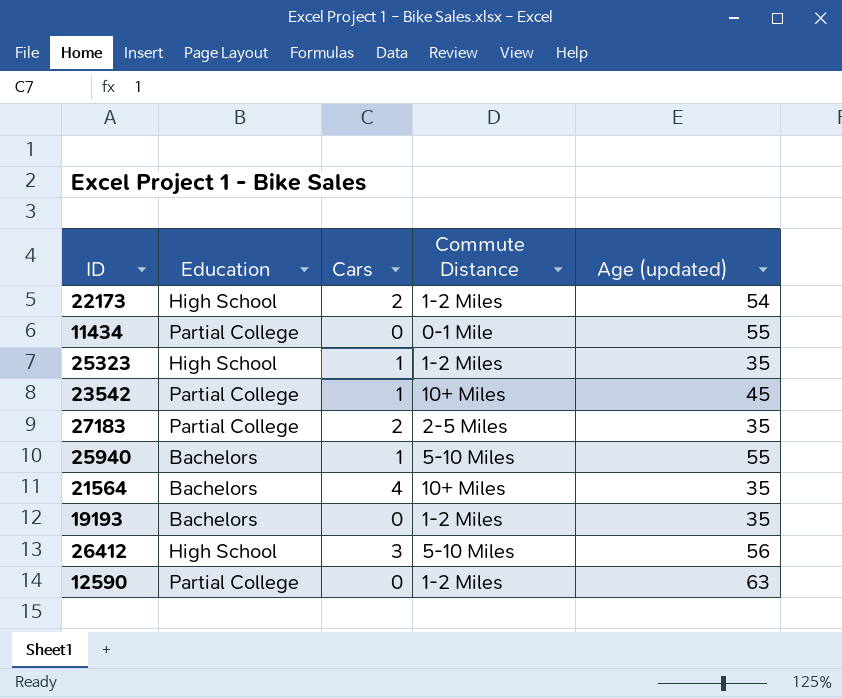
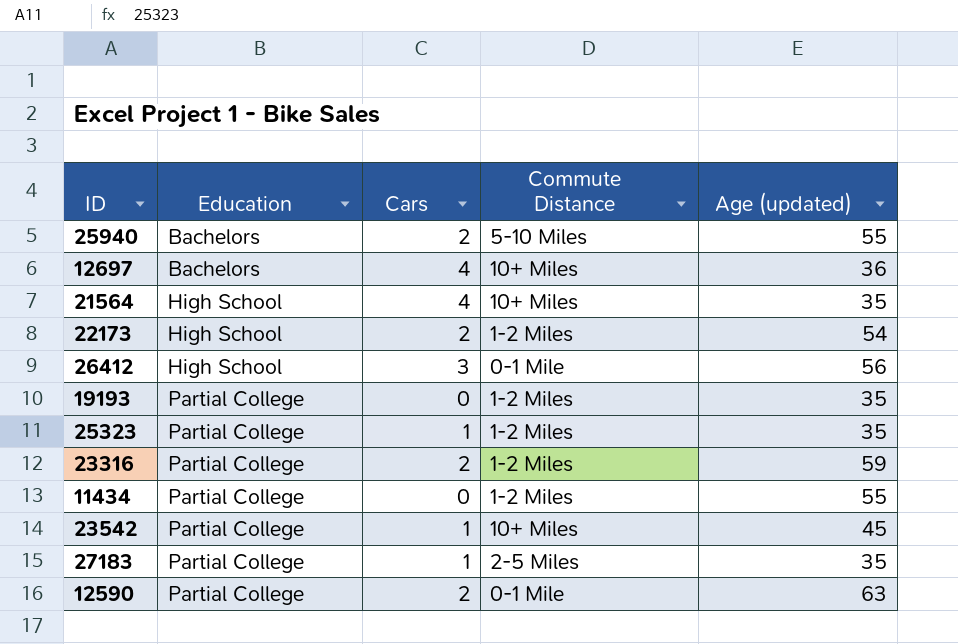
row order: none -> Education ascending
25940 | Cars: 1 -> 2
row 12697: none -> Bachelors | 4 | 10+ Miles | 36
21564 | Education: Bachelors -> High School
26412 | Commute Distance: 5-10 Miles -> 0-1 Mile
19193 | Education: Bachelors -> Partial College
25323 | Education: High School -> Partial College
row 23316: none -> Partial College | 2 | 1-2 Miles | 59
11434 | Commute Distance: 0-1 Mile -> 1-2 Miles
27183 | Cars: 2 -> 1
12590 | Cars: 0 -> 2
12590 | Commute Distance: 1-2 Miles -> 0-1 Mile

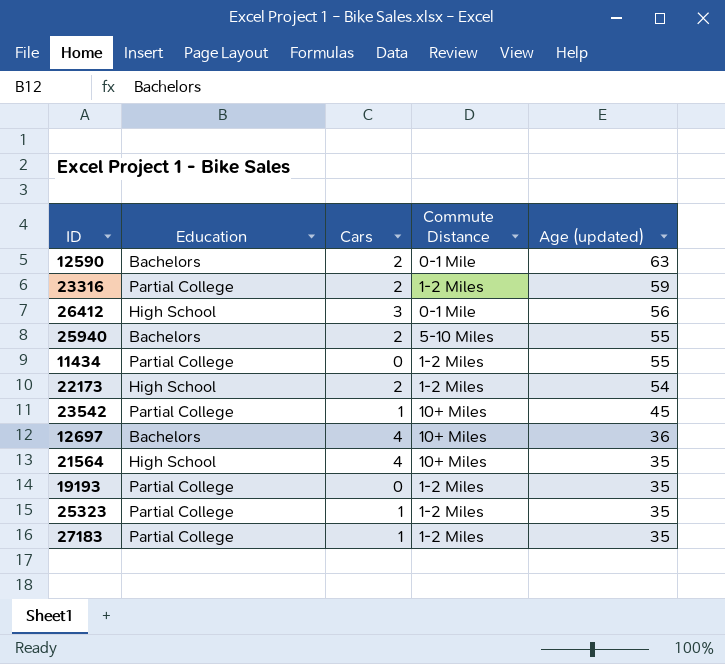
row order: Education ascending -> Age (updated) descending
12590 | Education: Partial College -> Bachelors
27183 | Commute Distance: 2-5 Miles -> 1-2 Miles

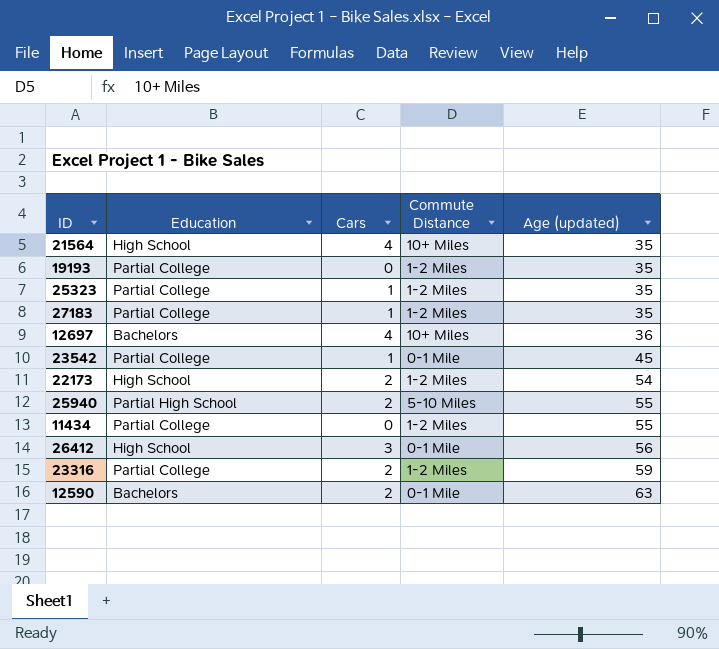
row order: Age (updated) descending -> Age (updated) ascending
23542 | Commute Distance: 10+ Miles -> 0-1 Mile
25940 | Education: Bachelors -> Partial High School

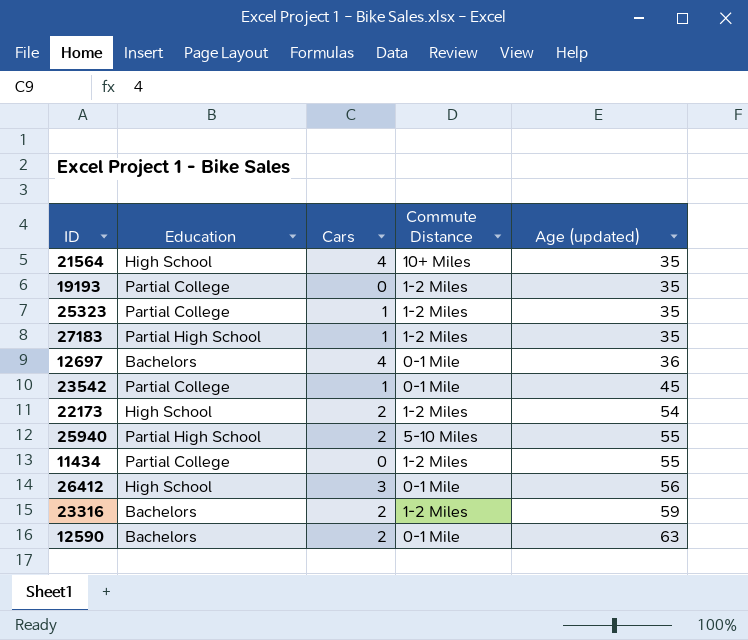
27183 | Education: Partial College -> Partial High School
12697 | Commute Distance: 10+ Miles -> 0-1 Mile
23316 | Education: Partial College -> Bachelors

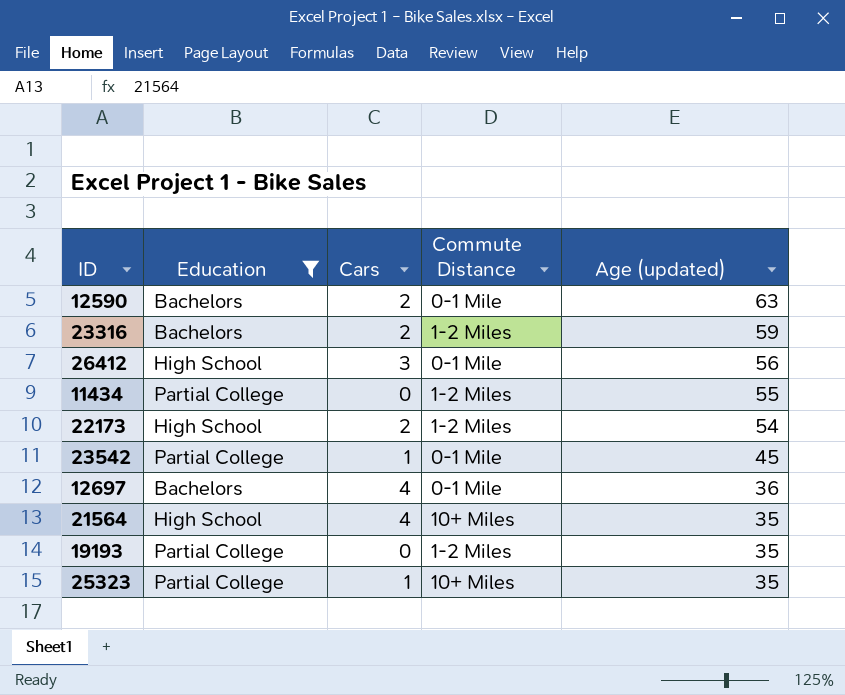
filter: none -> Education != Partial High School
row order: Age (updated) ascending -> Age (updated) descending
25323 | Commute Distance: 1-2 Miles -> 10+ Miles

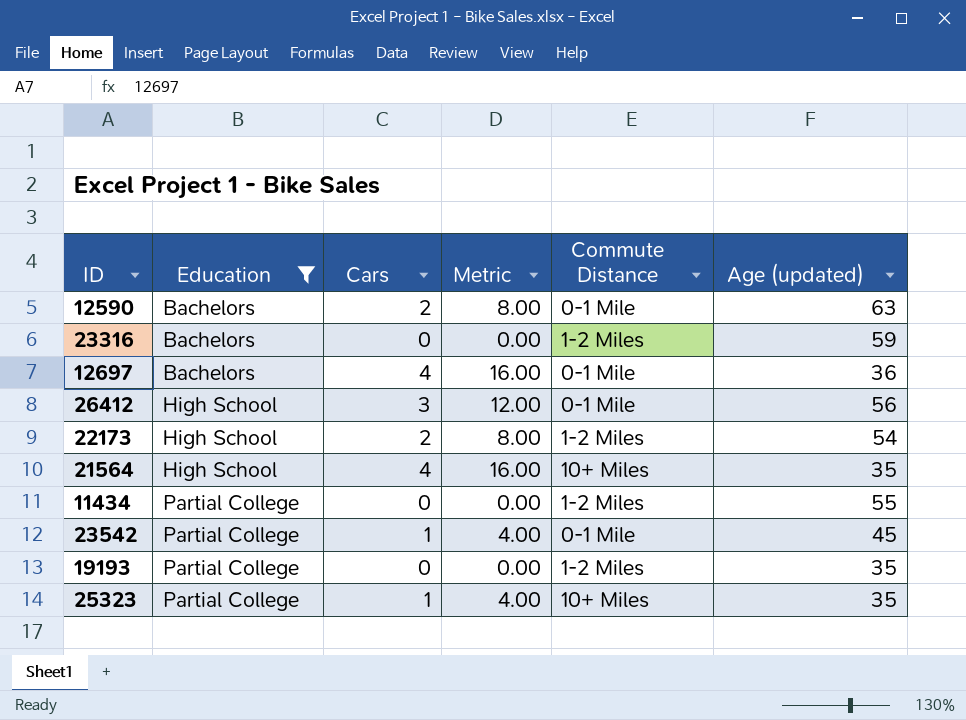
row order: Age (updated) descending -> Education ascending
column Metric | formula: none -> [Cars] * 4
23316 | Cars: 2 -> 0

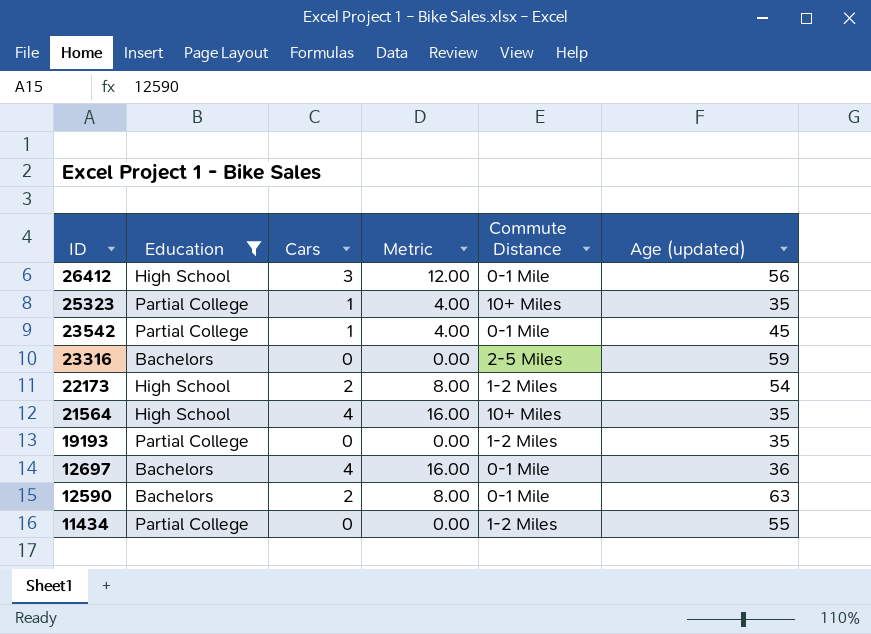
row order: Education ascending -> ID descending
23316 | Commute Distance: 1-2 Miles -> 2-5 Miles

